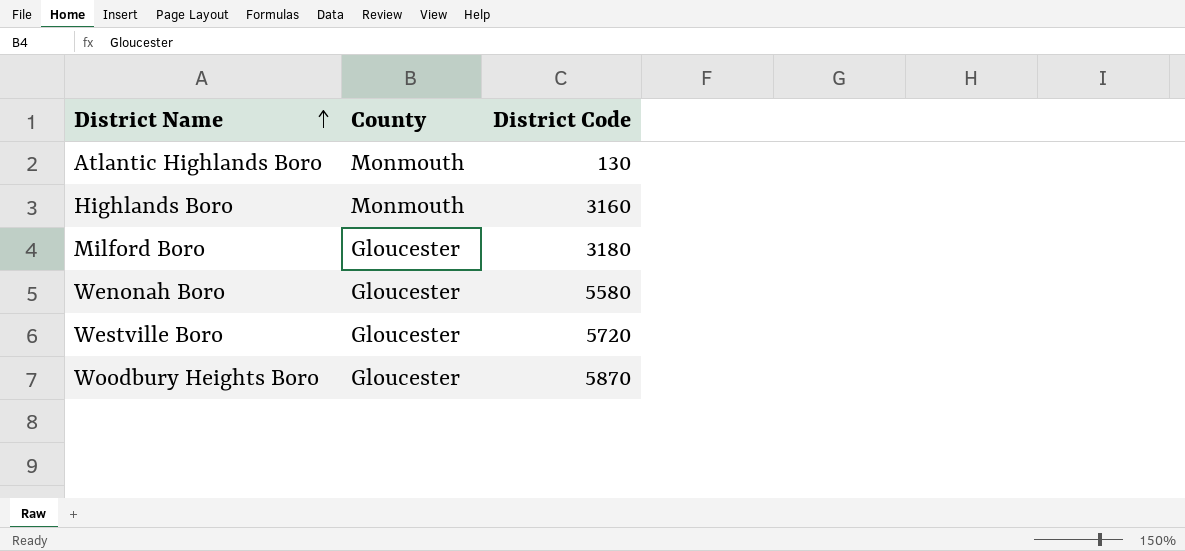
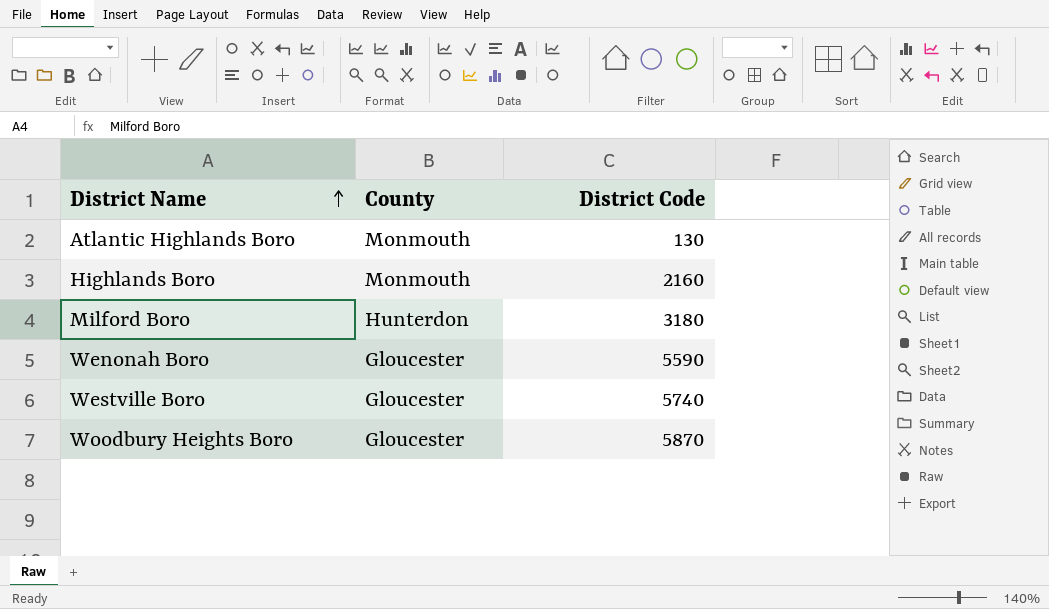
Highlands Boro | District Code: 3160 -> 2160
Milford Boro | County: Gloucester -> Hunterdon
Wenonah Boro | District Code: 5580 -> 5590
Westville Boro | District Code: 5720 -> 5740

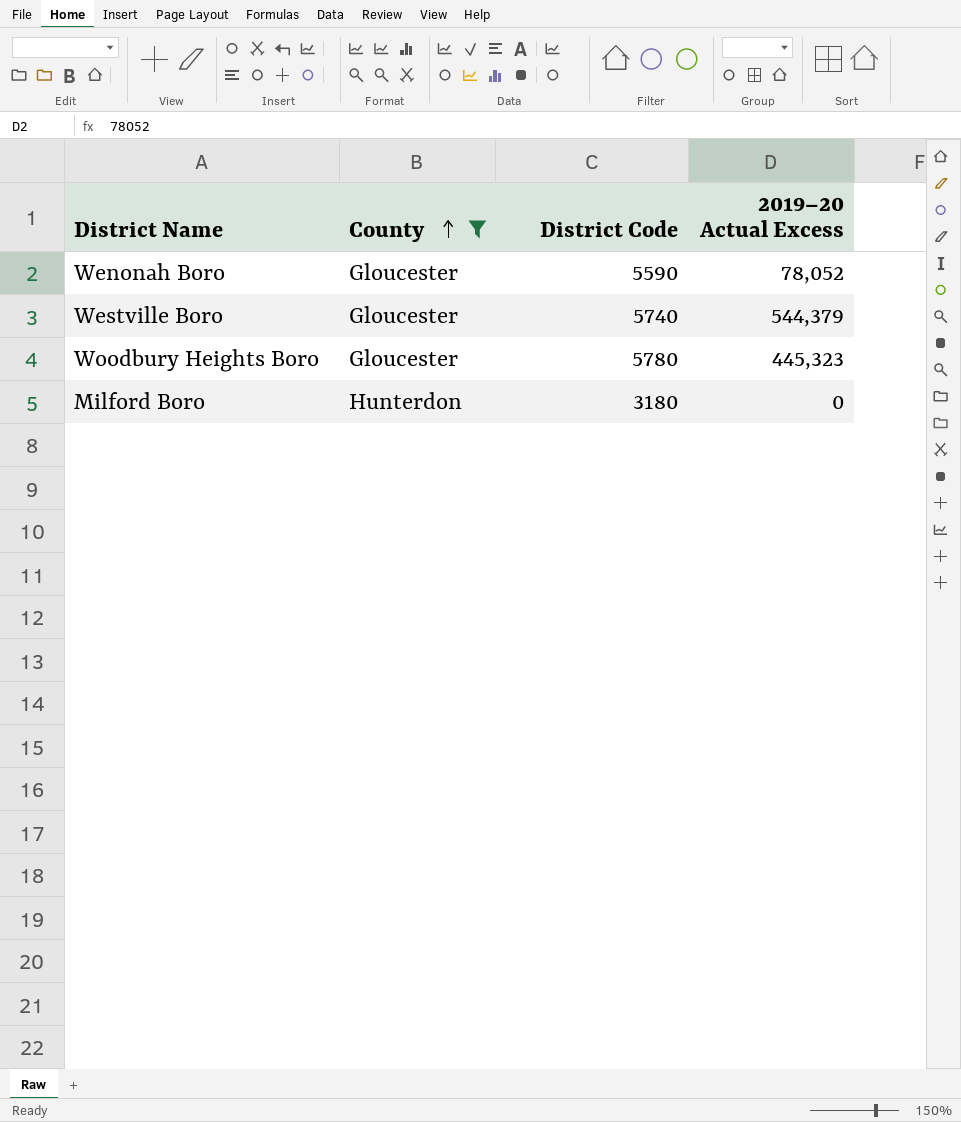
filter: none -> County != Monmouth
row order: District Name ascending -> County ascending
column 2019–20 Actual Excess | position: none -> 4
Woodbury Heights Boro | District Code: 5870 -> 5780

